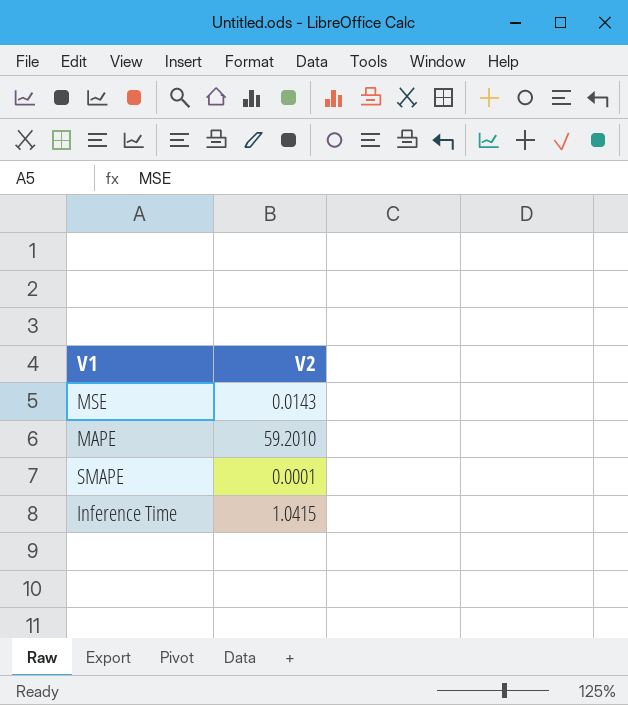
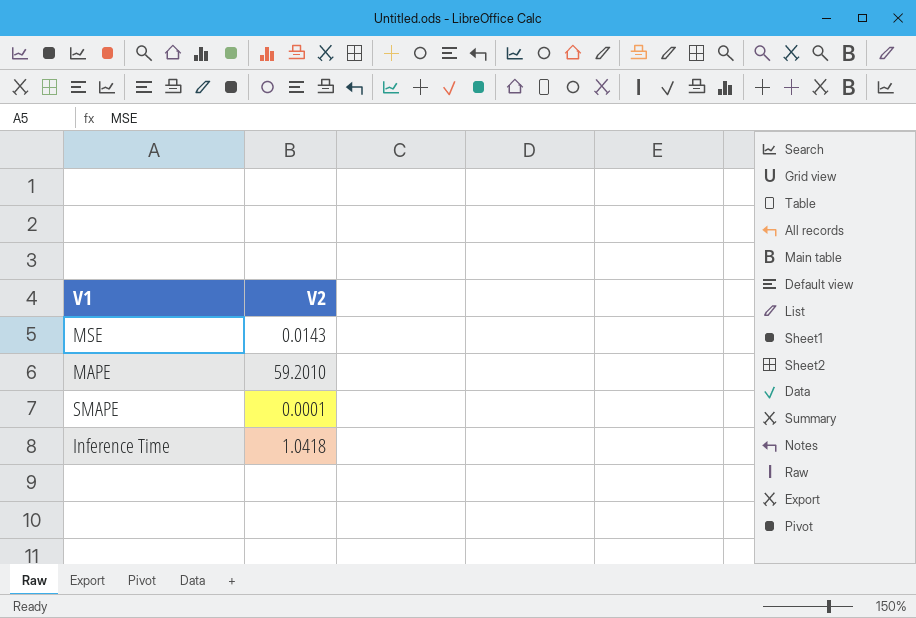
Inference Time | V2: 1.0415 -> 1.0418

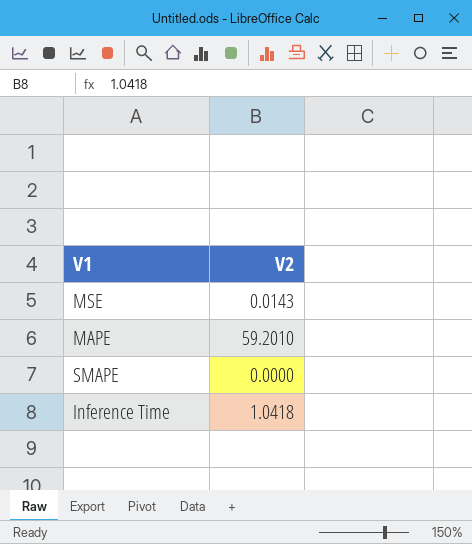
SMAPE | V2: 0.0001 -> 0.0000

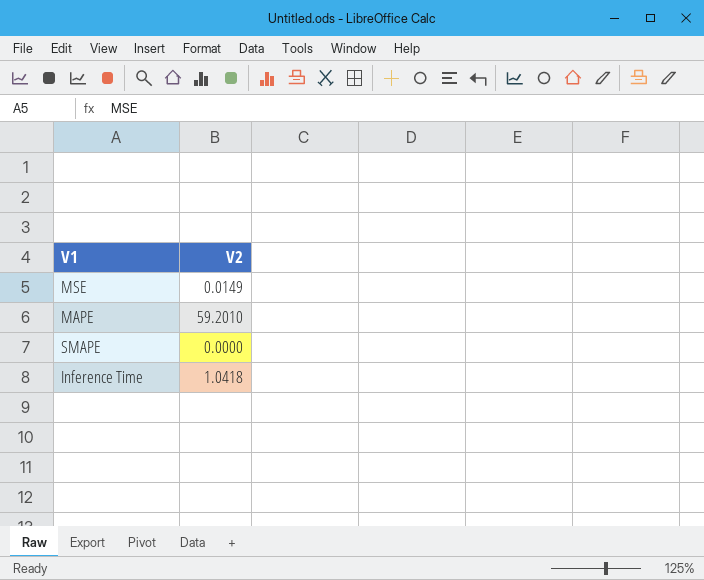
MSE | V2: 0.0143 -> 0.0149

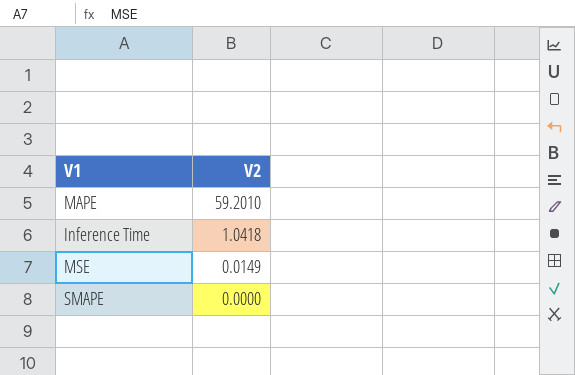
row order: none -> V2 descending

